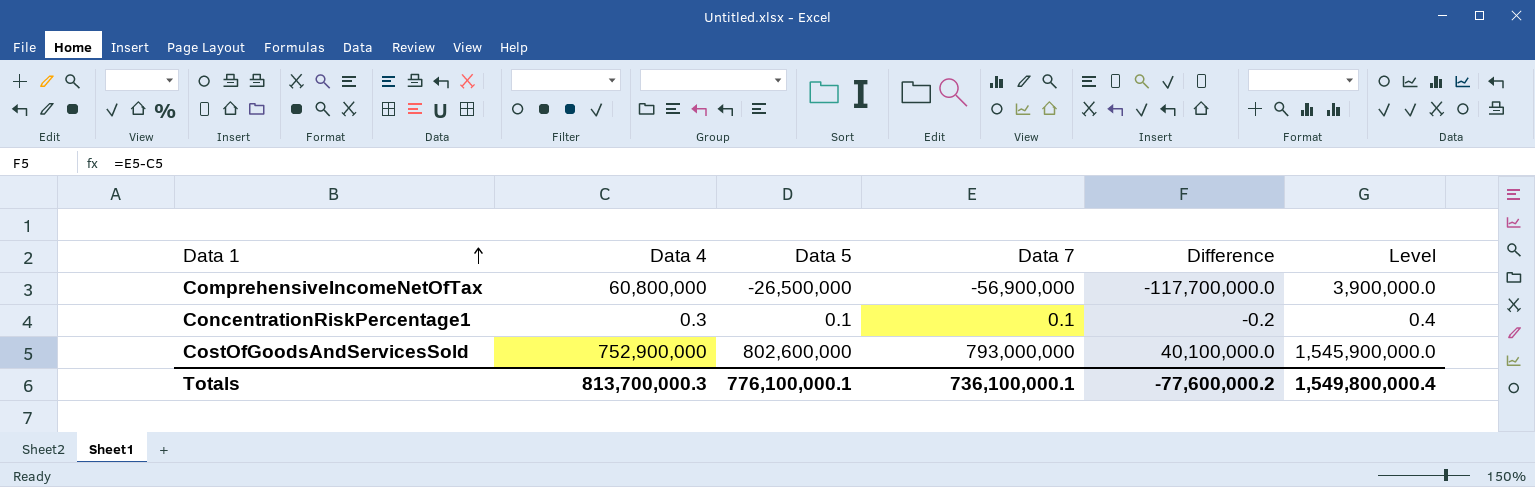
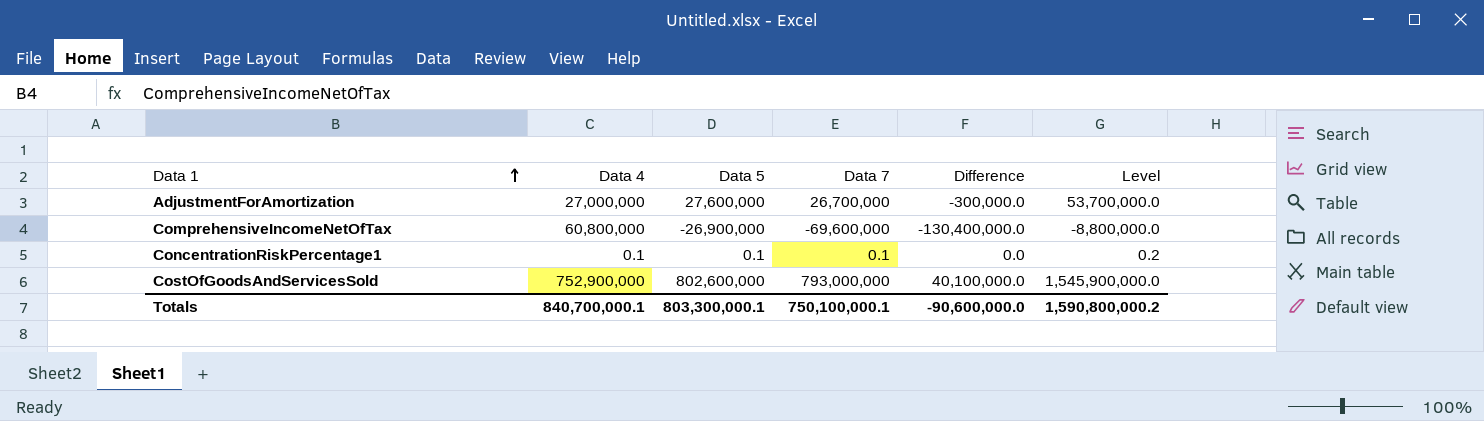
row AdjustmentForAmortization: none -> 27,000,000 | 27,600,000 | 26,700,000 | -300,000.0 | 53,700,000.0
ComprehensiveIncomeNetOfTax | Data 5: -26,500,000 -> -26,900,000
ComprehensiveIncomeNetOfTax | Data 7: -56,900,000 -> -69,600,000
ComprehensiveIncomeNetOfTax | Difference: -117,700,000.0 -> -130,400,000.0
ComprehensiveIncomeNetOfTax | Level: 3,900,000.0 -> -8,800,000.0
ConcentrationRiskPercentage1 | Data 4: 0.3 -> 0.1
ConcentrationRiskPercentage1 | Difference: -0.2 -> 0.0
ConcentrationRiskPercentage1 | Level: 0.4 -> 0.2
Totals | Data 4: 813,700,000.3 -> 840,700,000.1
Totals | Data 5: 776,100,000.1 -> 803,300,000.1
Totals | Data 7: 736,100,000.1 -> 750,100,000.1
Totals | Difference: -77,600,000.2 -> -90,600,000.0
Totals | Level: 1,549,800,000.4 -> 1,590,800,000.2

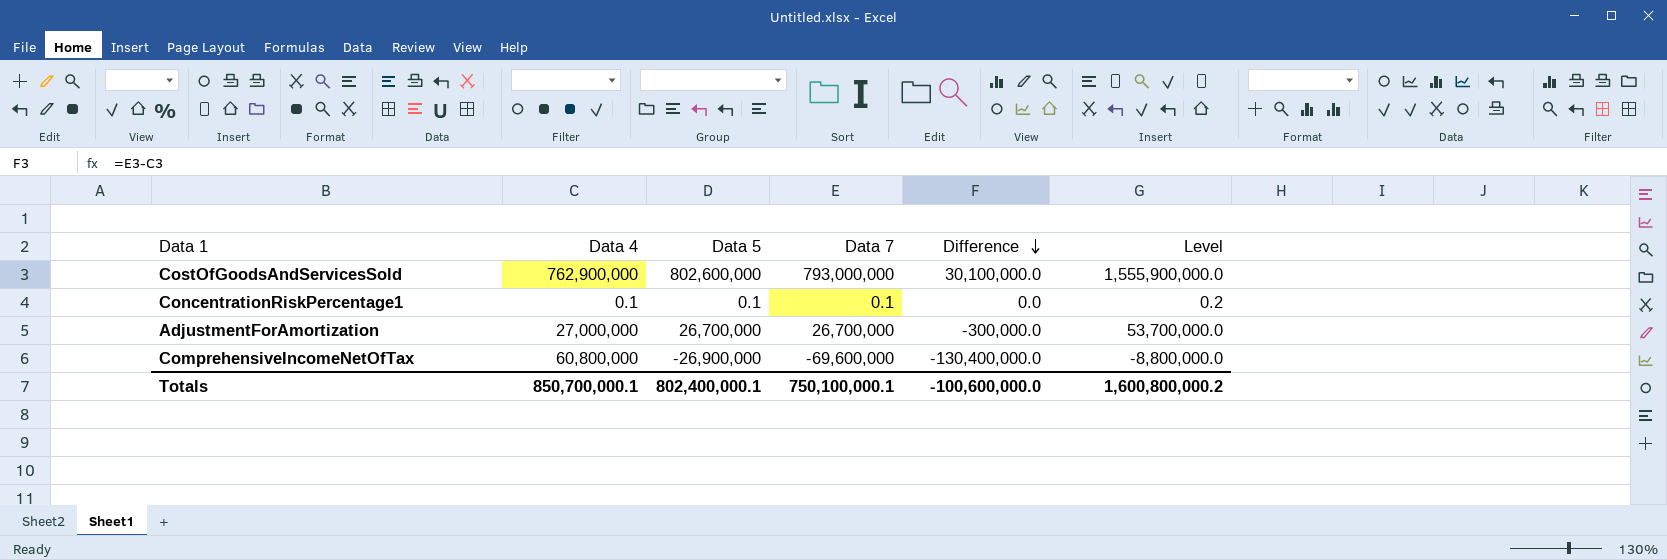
row order: Data 1 ascending -> Difference descending
CostOfGoodsAndServicesSold | Data 4: 752,900,000 -> 762,900,000
CostOfGoodsAndServicesSold | Difference: 40,100,000.0 -> 30,100,000.0
CostOfGoodsAndServicesSold | Level: 1,545,900,000.0 -> 1,555,900,000.0
AdjustmentForAmortization | Data 5: 27,600,000 -> 26,700,000
Totals | Data 4: 840,700,000.1 -> 850,700,000.1
Totals | Data 5: 803,300,000.1 -> 802,400,000.1
Totals | Difference: -90,600,000.0 -> -100,600,000.0
Totals | Level: 1,590,800,000.2 -> 1,600,800,000.2

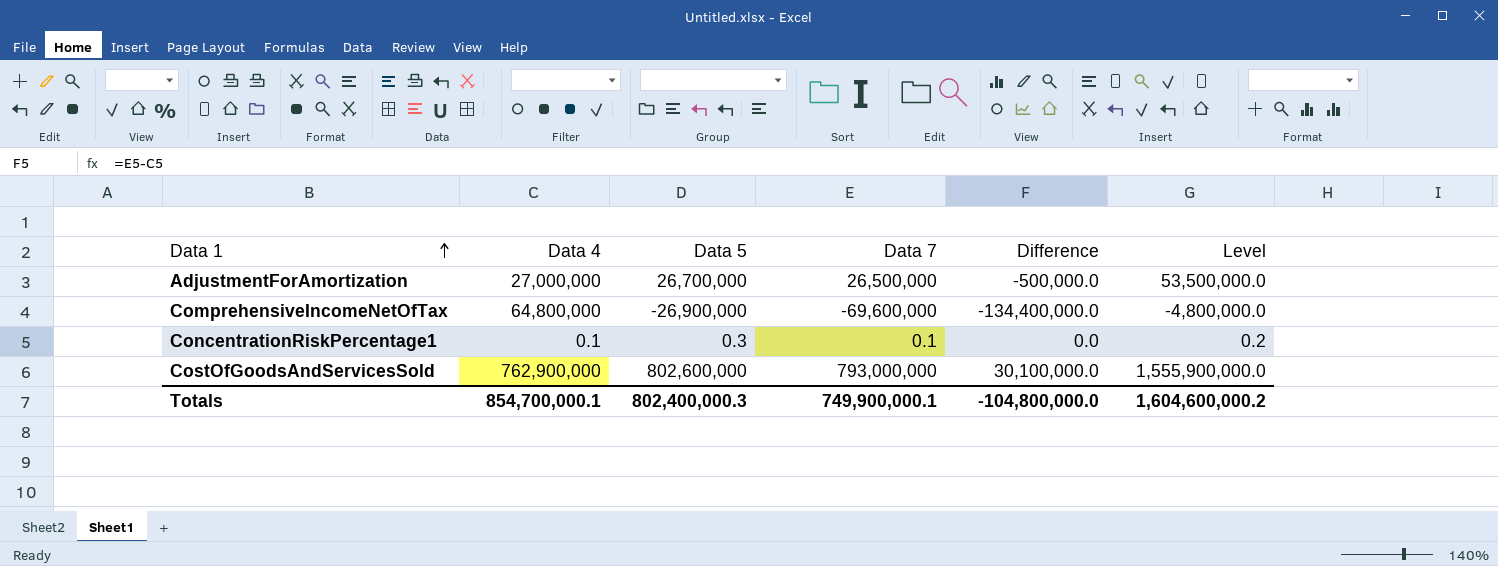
row order: Difference descending -> Data 1 ascending
AdjustmentForAmortization | Data 7: 26,700,000 -> 26,500,000
AdjustmentForAmortization | Difference: -300,000.0 -> -500,000.0
AdjustmentForAmortization | Level: 53,700,000.0 -> 53,500,000.0
ComprehensiveIncomeNetOfTax | Data 4: 60,800,000 -> 64,800,000
ComprehensiveIncomeNetOfTax | Difference: -130,400,000.0 -> -134,400,000.0
ComprehensiveIncomeNetOfTax | Level: -8,800,000.0 -> -4,800,000.0
ConcentrationRiskPercentage1 | Data 5: 0.1 -> 0.3
Totals | Data 4: 850,700,000.1 -> 854,700,000.1
Totals | Data 5: 802,400,000.1 -> 802,400,000.3
Totals | Data 7: 750,100,000.1 -> 749,900,000.1
Totals | Difference: -100,600,000.0 -> -104,800,000.0
Totals | Level: 1,600,800,000.2 -> 1,604,600,000.2

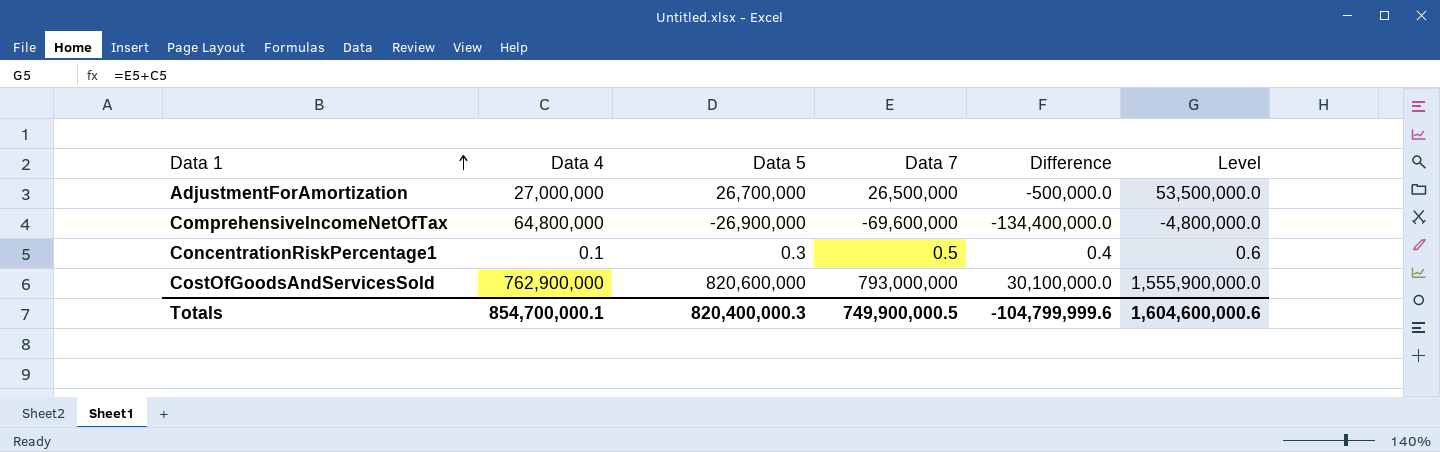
ConcentrationRiskPercentage1 | Data 7: 0.1 -> 0.5
ConcentrationRiskPercentage1 | Difference: 0.0 -> 0.4
ConcentrationRiskPercentage1 | Level: 0.2 -> 0.6
CostOfGoodsAndServicesSold | Data 5: 802,600,000 -> 820,600,000
Totals | Data 5: 802,400,000.3 -> 820,400,000.3
Totals | Data 7: 749,900,000.1 -> 749,900,000.5
Totals | Difference: -104,800,000.0 -> -104,799,999.6
Totals | Level: 1,604,600,000.2 -> 1,604,600,000.6

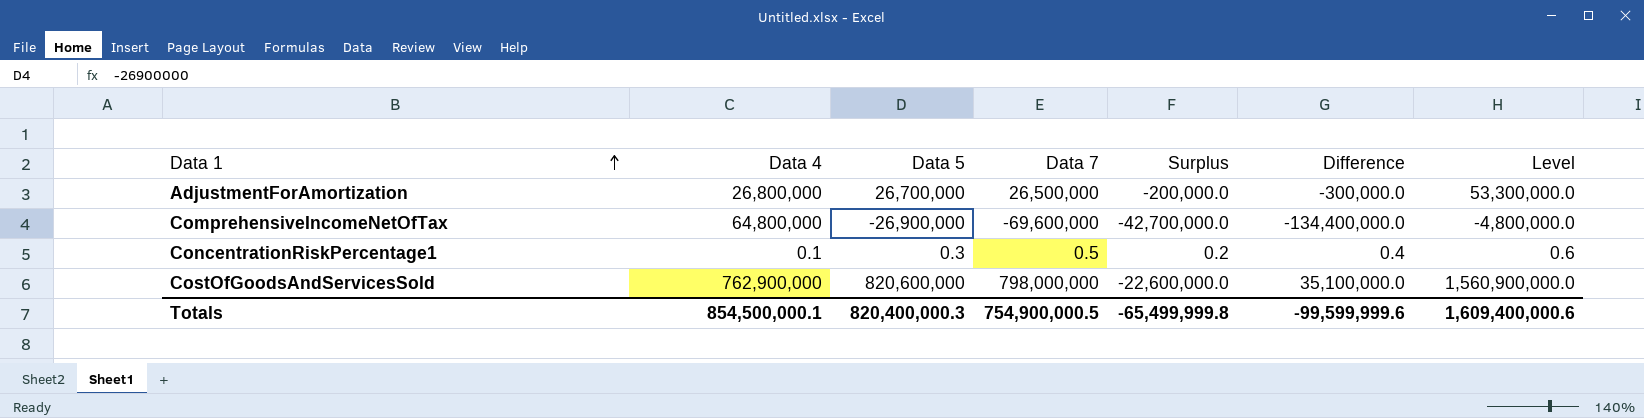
column Surplus | formula: none -> [Data 7] - [Data 5]
AdjustmentForAmortization | Data 4: 27,000,000 -> 26,800,000
AdjustmentForAmortization | Difference: -500,000.0 -> -300,000.0
AdjustmentForAmortization | Level: 53,500,000.0 -> 53,300,000.0
CostOfGoodsAndServicesSold | Data 7: 793,000,000 -> 798,000,000
CostOfGoodsAndServicesSold | Difference: 30,100,000.0 -> 35,100,000.0
CostOfGoodsAndServicesSold | Level: 1,555,900,000.0 -> 1,560,900,000.0
Totals | Data 4: 854,700,000.1 -> 854,500,000.1
Totals | Data 7: 749,900,000.5 -> 754,900,000.5
Totals | Difference: -104,799,999.6 -> -99,599,999.6
Totals | Level: 1,604,600,000.6 -> 1,609,400,000.6

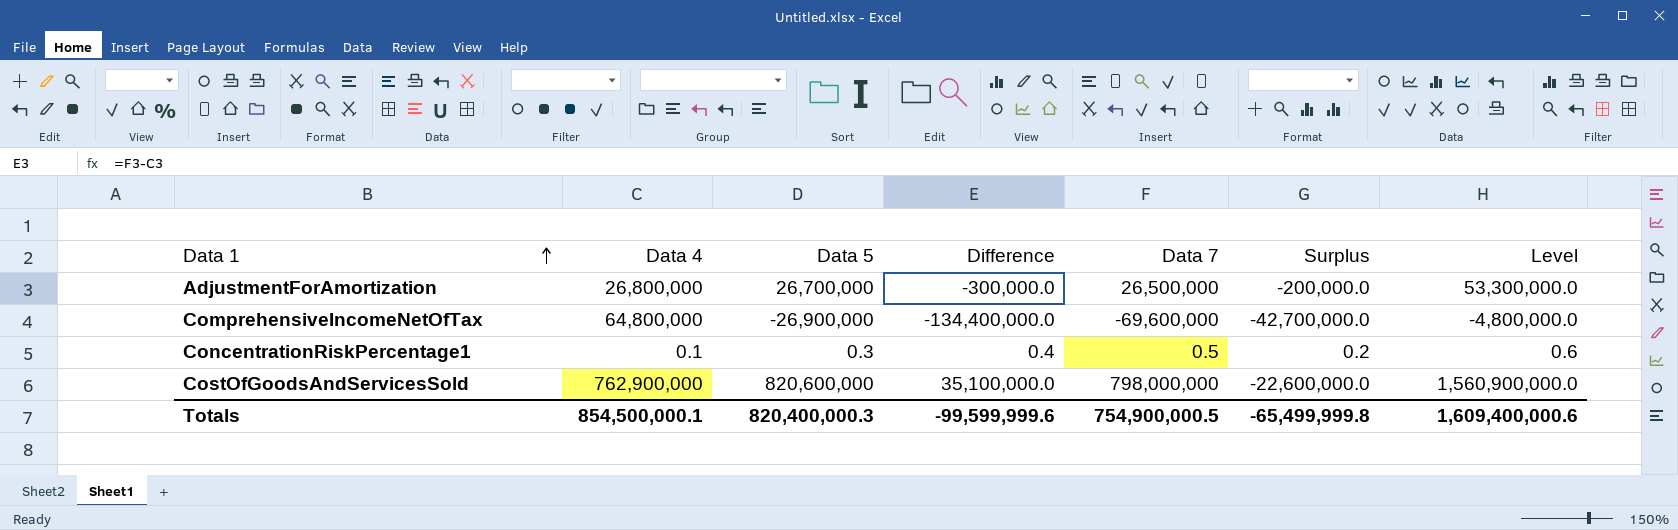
column Difference | position: 6 -> 4

